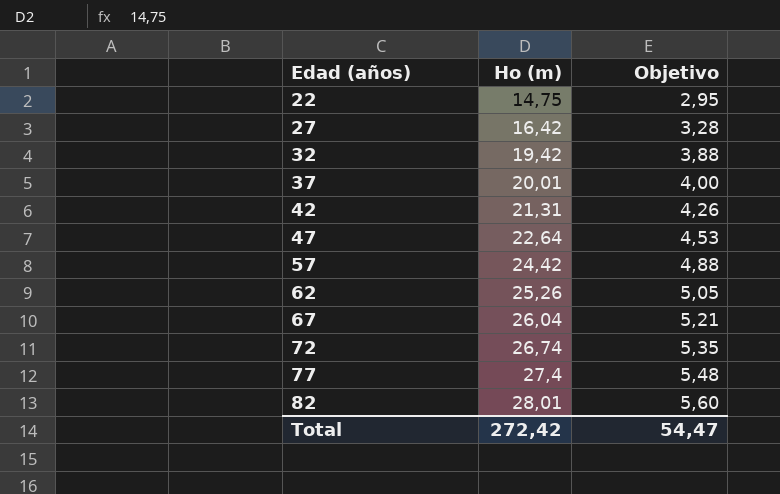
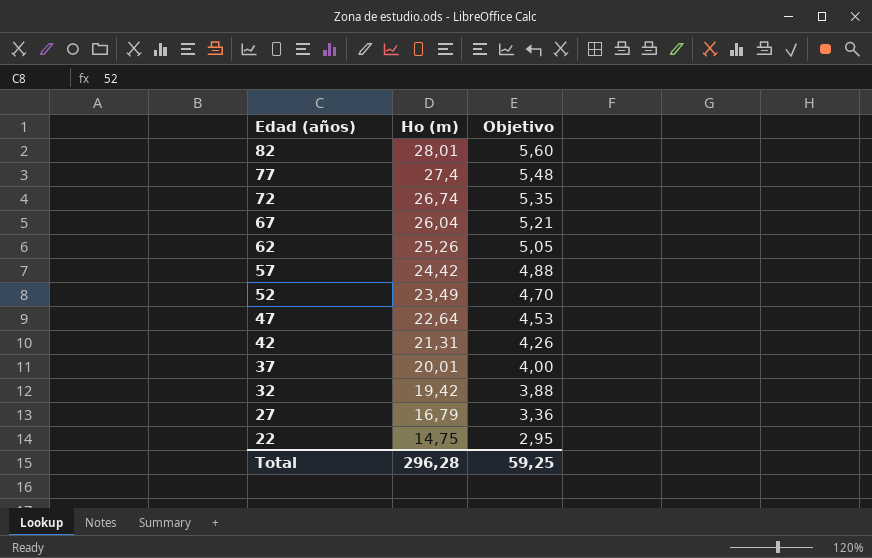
row order: Edad (años) ascending -> Edad (años) descending
row 52: none -> 23,49 | 4,70
27 | Ho (m): 16,42 -> 16,79
27 | Objetivo: 3,28 -> 3,36
Total | Ho (m): 272,42 -> 296,28
Total | Objetivo: 54,47 -> 59,25

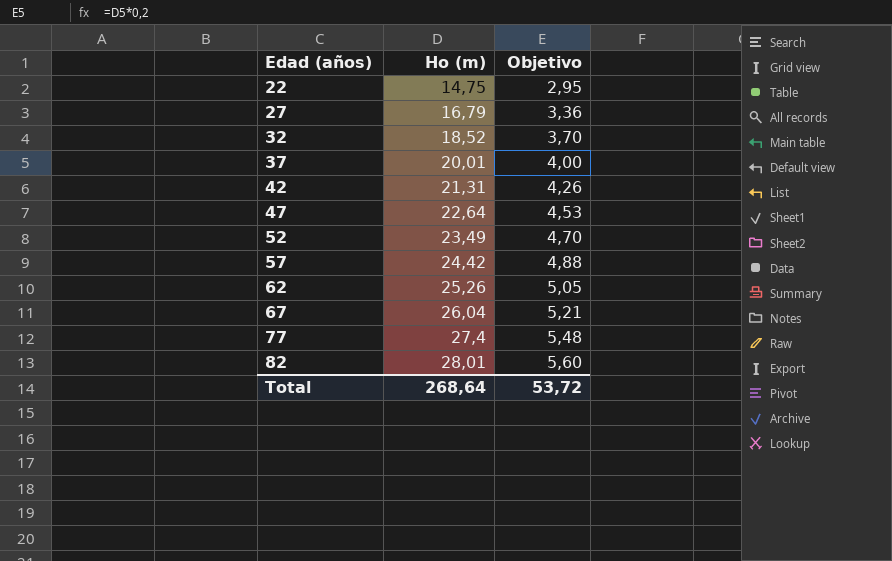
row order: Edad (años) descending -> Edad (años) ascending
row 72: 26,74 | 5,35 -> none
32 | Ho (m): 19,42 -> 18,52
32 | Objetivo: 3,88 -> 3,70
Total | Ho (m): 296,28 -> 268,64
Total | Objetivo: 59,25 -> 53,72

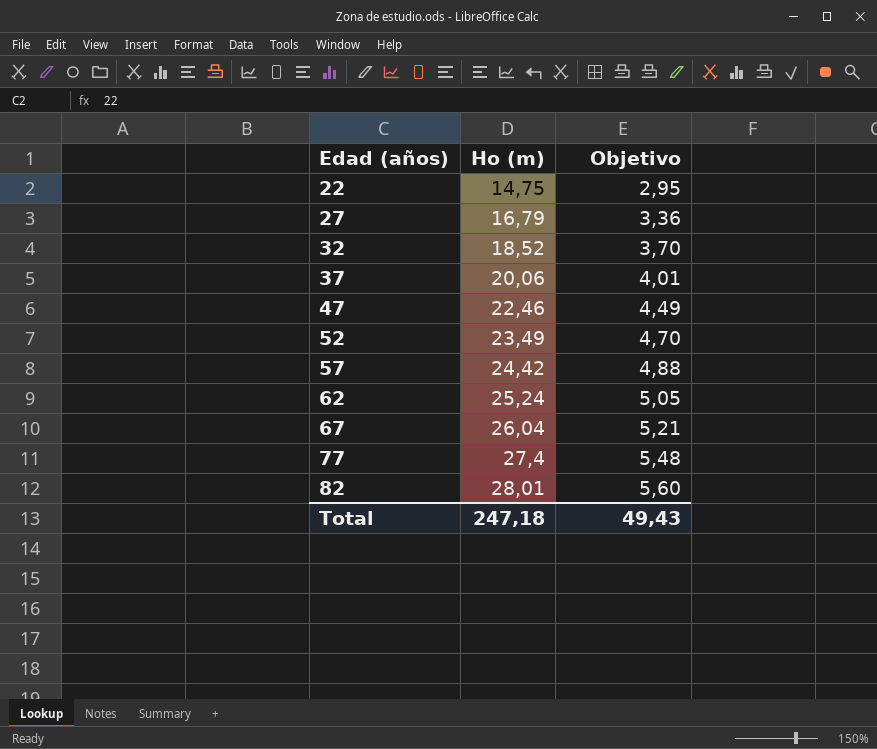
row 42: 21,31 | 4,26 -> none
37 | Ho (m): 20,01 -> 20,06
37 | Objetivo: 4,00 -> 4,01
47 | Ho (m): 22,64 -> 22,46
47 | Objetivo: 4,53 -> 4,49
62 | Ho (m): 25,26 -> 25,24
Total | Ho (m): 268,64 -> 247,18
Total | Objetivo: 53,72 -> 49,43

